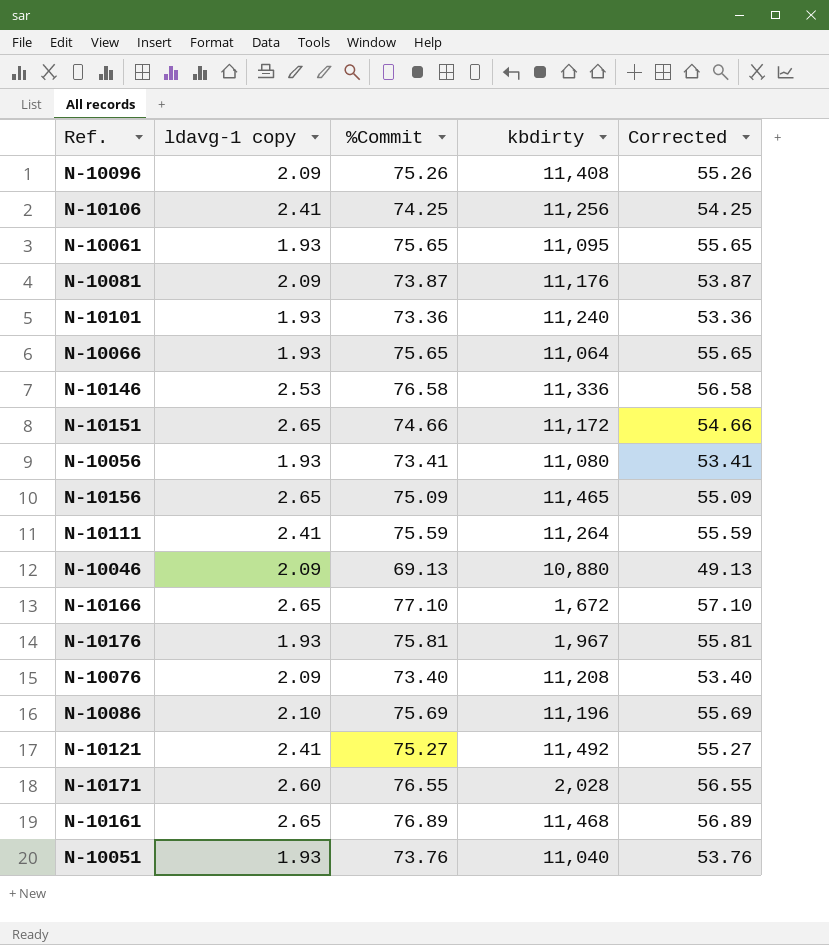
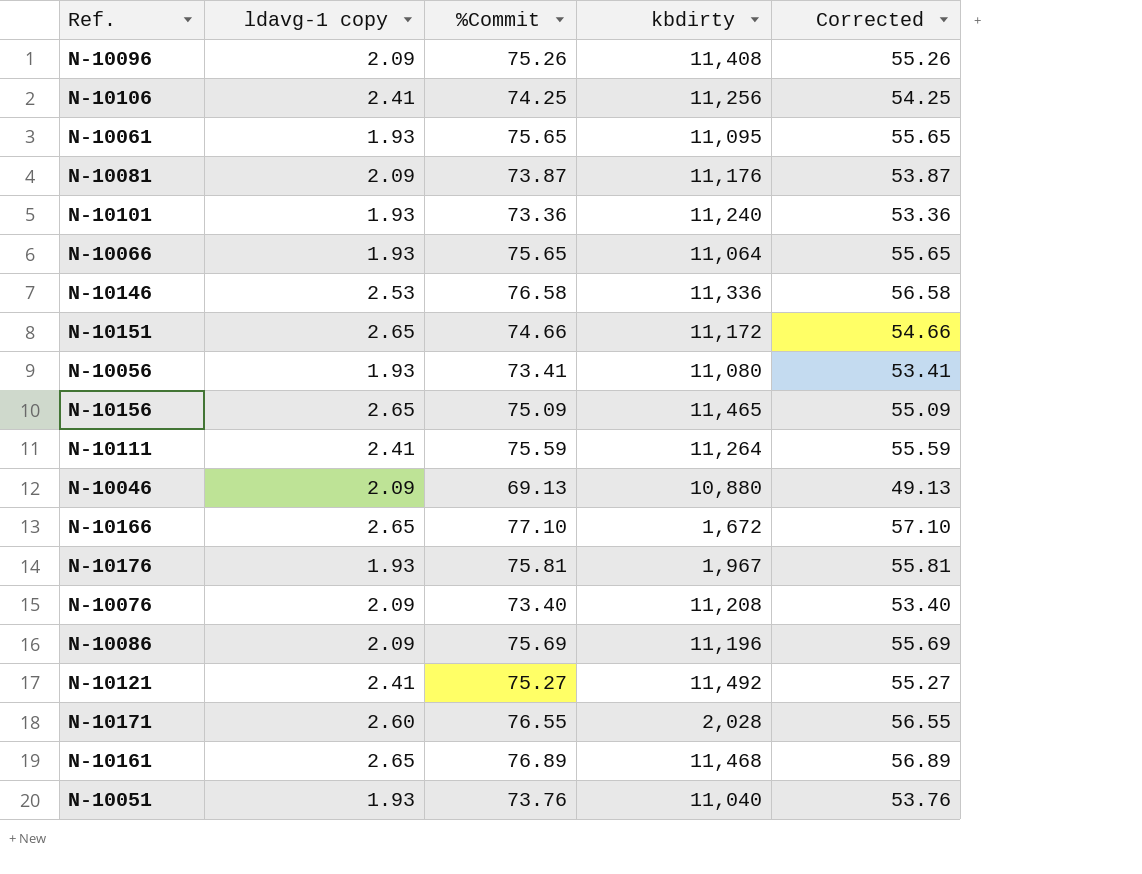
N-10086 | ldavg-1 copy: 2.10 -> 2.09

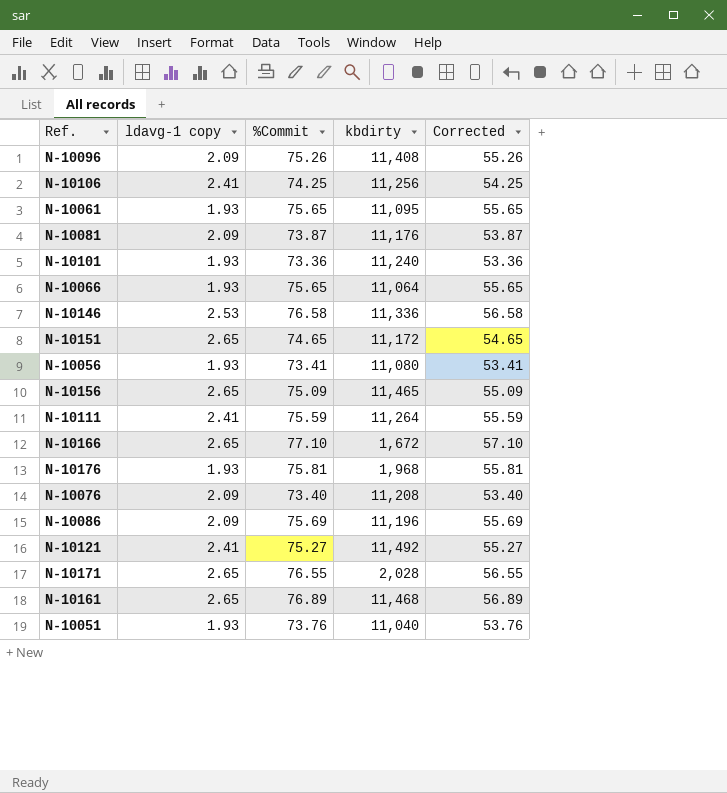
row N-10046: 2.09 | 69.13 | 10,880 | 49.13 -> none
N-10151 | %Commit: 74.66 -> 74.65
N-10151 | Corrected: 54.66 -> 54.65
N-10176 | kbdirty: 1,967 -> 1,968
N-10171 | ldavg-1 copy: 2.60 -> 2.65

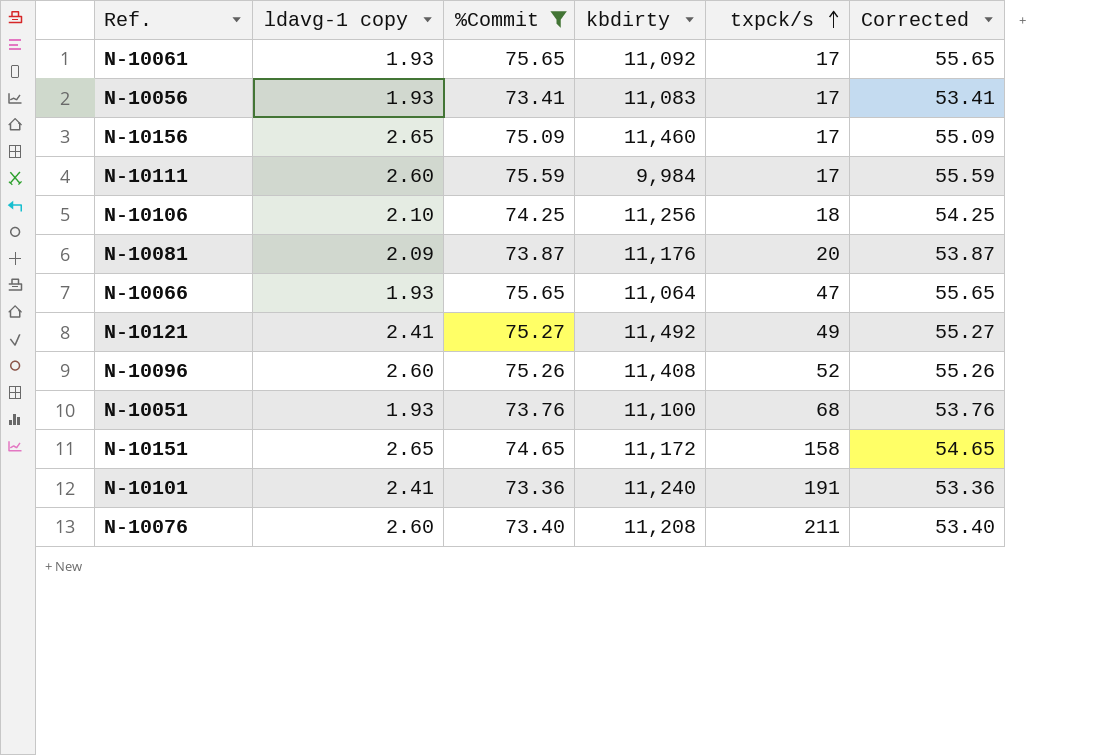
filter: none -> %Commit <= 75.65
row order: none -> txpck/s ascending
column txpck/s | position: none -> 5
N-10061 | kbdirty: 11,095 -> 11,092
N-10056 | kbdirty: 11,080 -> 11,083
N-10156 | kbdirty: 11,465 -> 11,460
N-10111 | ldavg-1 copy: 2.41 -> 2.60
N-10111 | kbdirty: 11,264 -> 9,984
N-10106 | ldavg-1 copy: 2.41 -> 2.10
N-10096 | ldavg-1 copy: 2.09 -> 2.60
N-10051 | kbdirty: 11,040 -> 11,100
N-10101 | ldavg-1 copy: 1.93 -> 2.41
N-10076 | ldavg-1 copy: 2.09 -> 2.60

